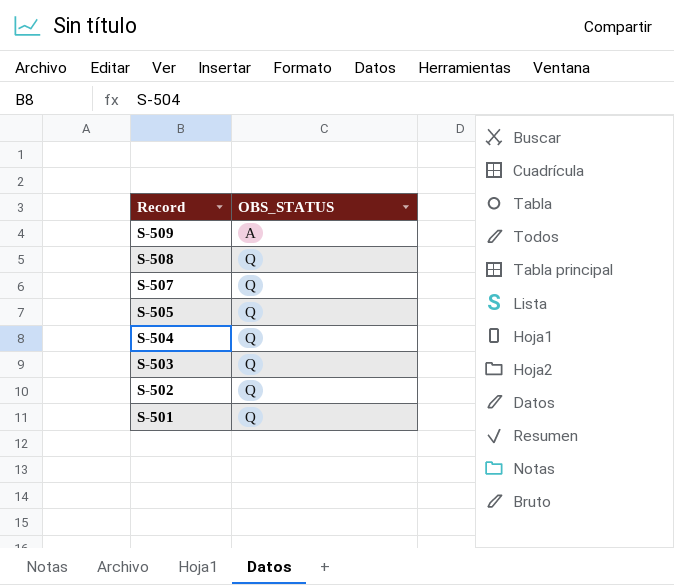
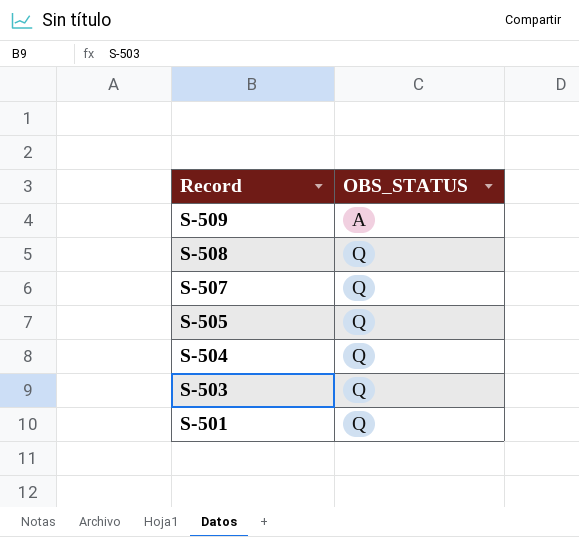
row S-502: Q -> none

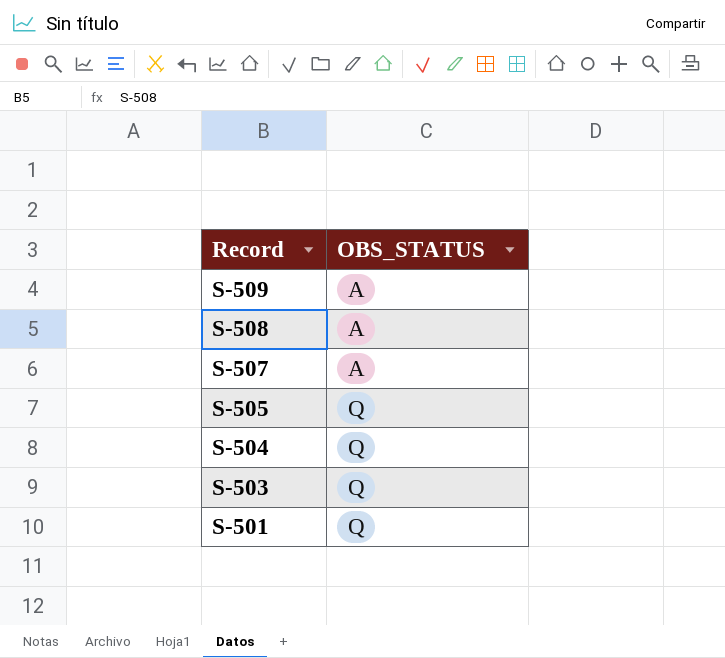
S-508 | OBS_STATUS: Q -> A
S-507 | OBS_STATUS: Q -> A

